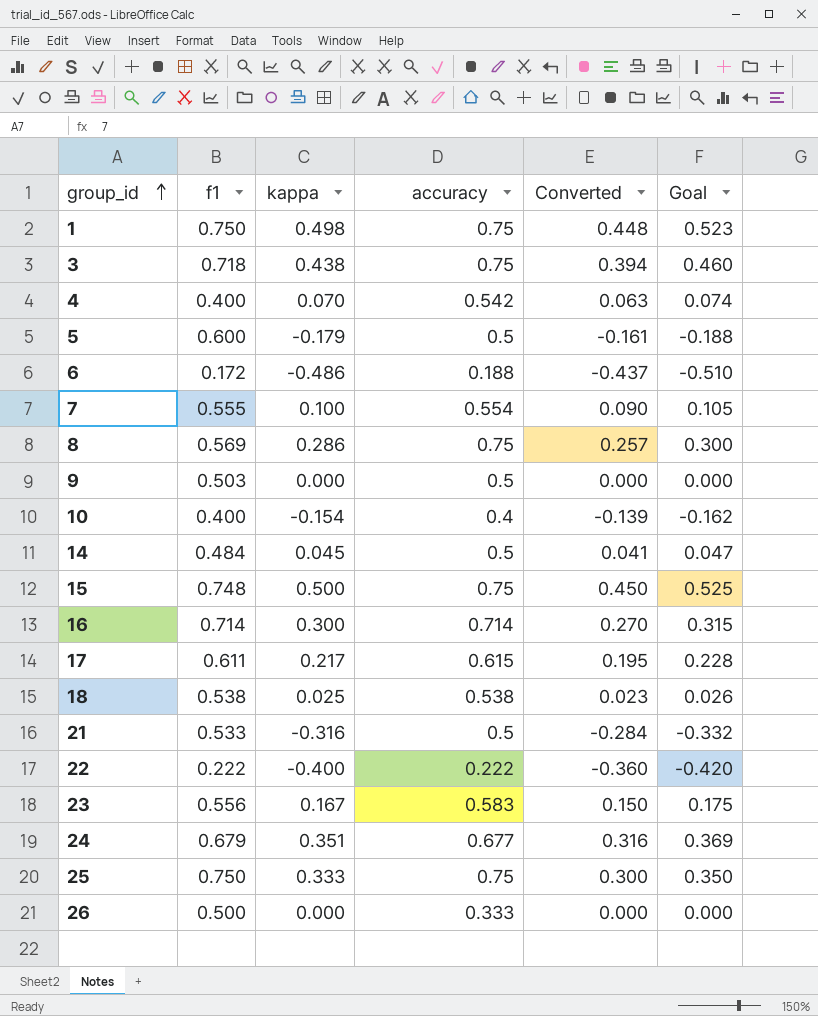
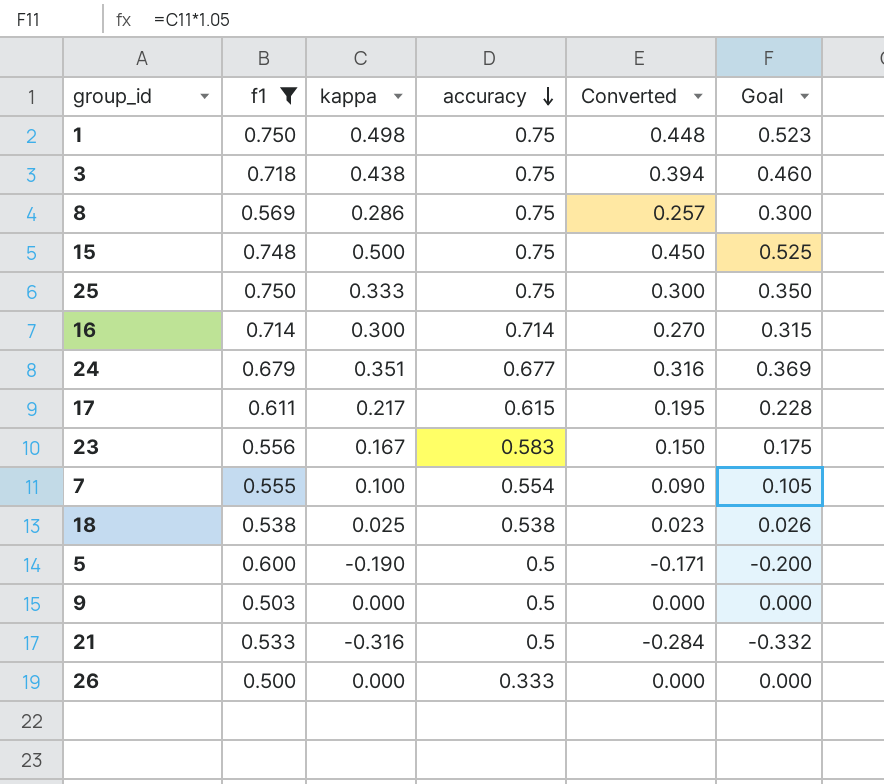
filter: none -> f1 >= 0.500
row order: group_id ascending -> accuracy descending
5 | kappa: -0.179 -> -0.190
5 | Converted: -0.161 -> -0.171
5 | Goal: -0.188 -> -0.200

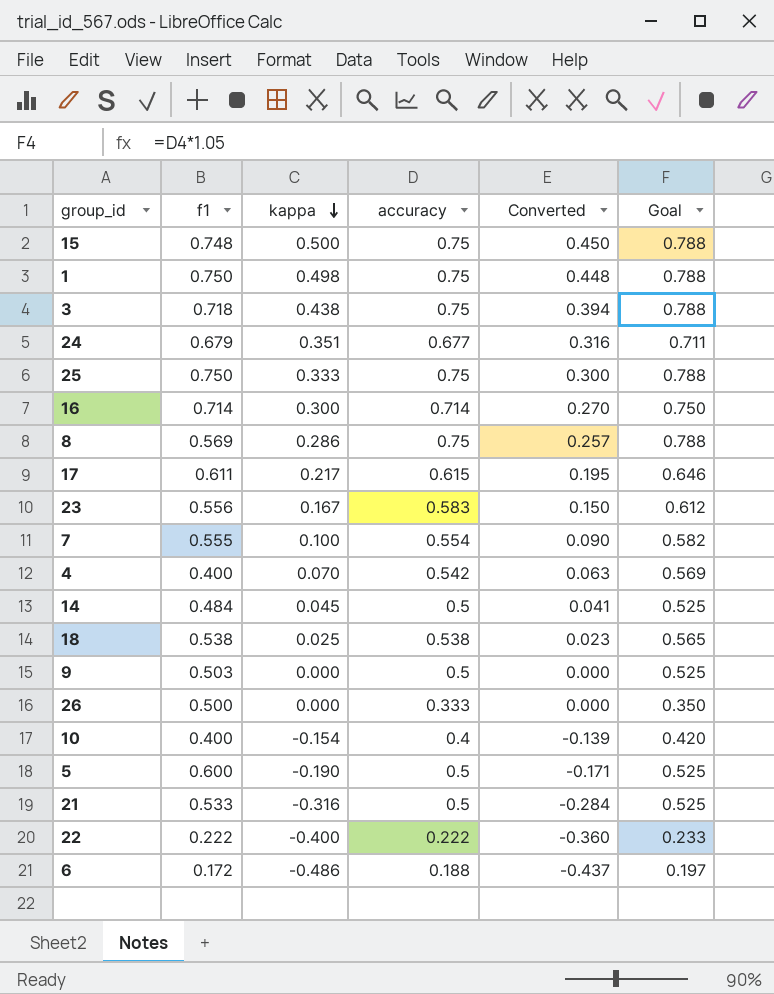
filter: f1 >= 0.500 -> none
row order: accuracy descending -> kappa descending
column Goal | formula: [kappa] * 1.05 -> [accuracy] * 1.05

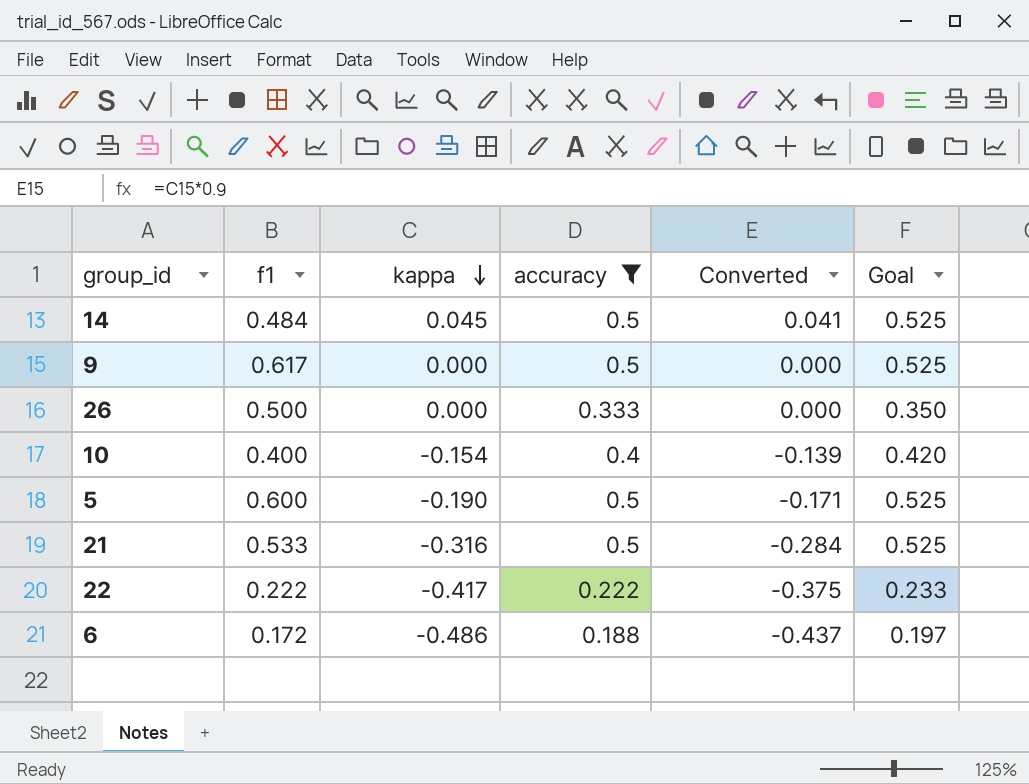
filter: none -> accuracy <= 0.5
9 | f1: 0.503 -> 0.617
22 | kappa: -0.400 -> -0.417
22 | Converted: -0.360 -> -0.375

